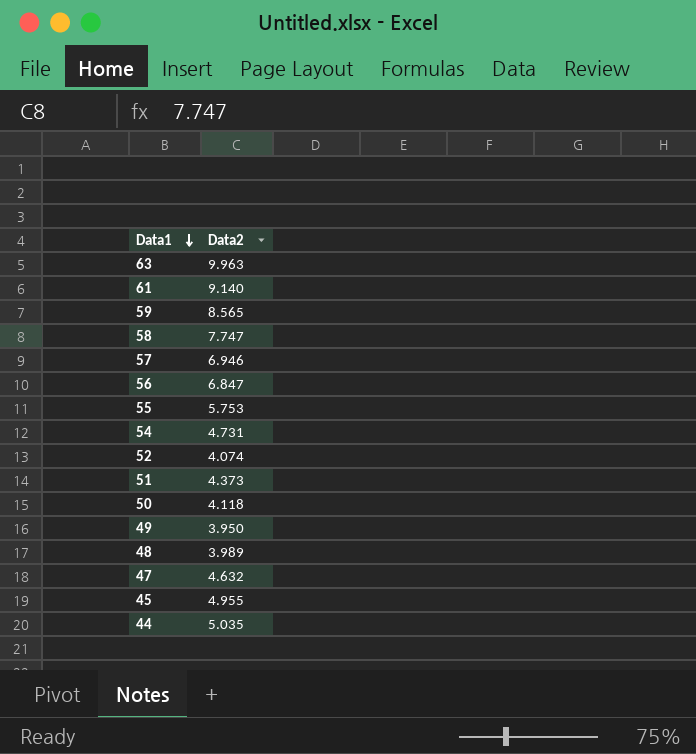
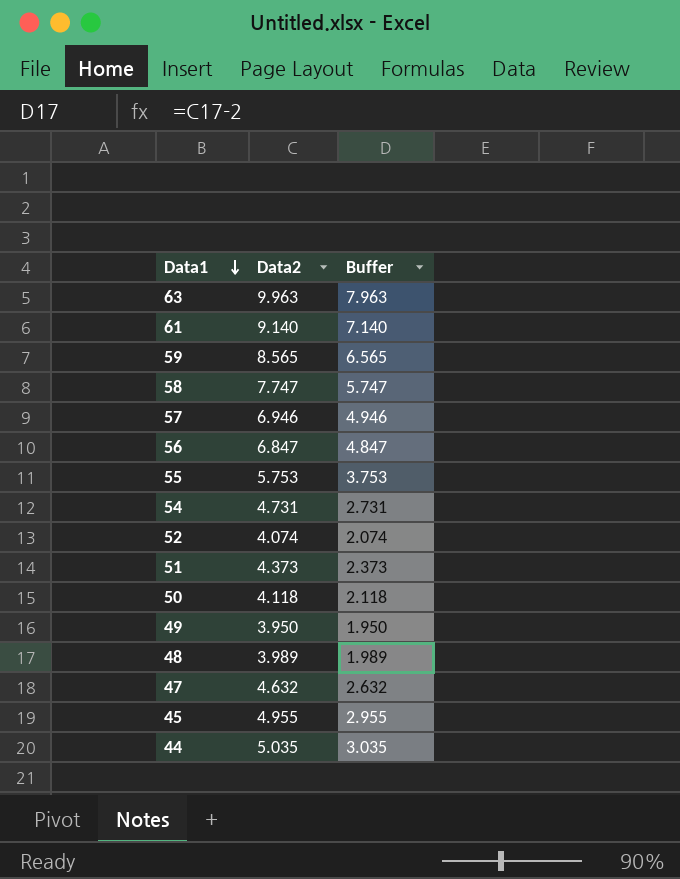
column Buffer | formula: none -> [Data2] - 2

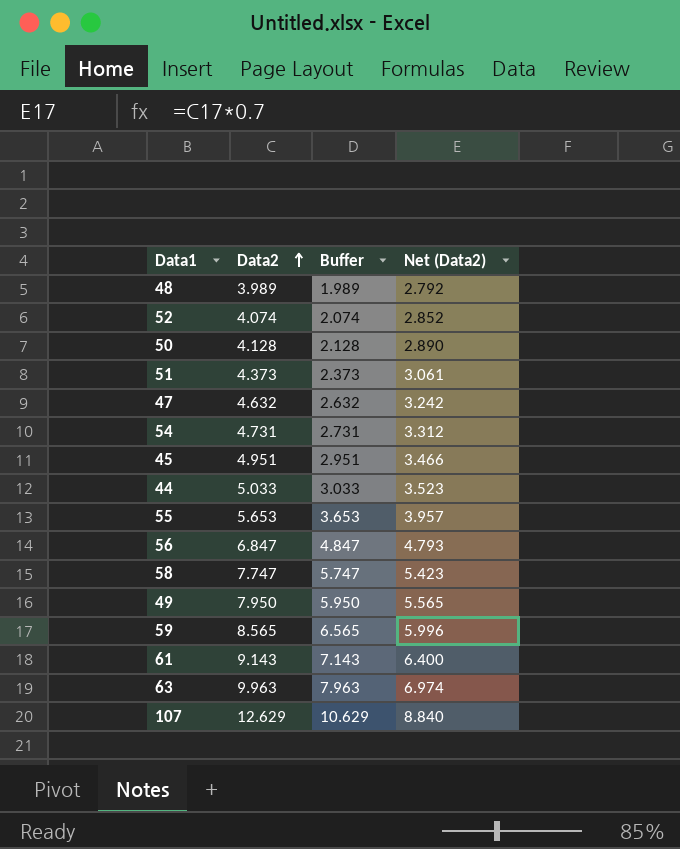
row order: Data1 descending -> Data2 ascending
column Net (Data2) | formula: none -> [Data2] * 0.7
row 57: 6.946 | 4.946 -> none
50 | Data2: 4.118 -> 4.128
50 | Buffer: 2.118 -> 2.128
45 | Data2: 4.955 -> 4.951
45 | Buffer: 2.955 -> 2.951
44 | Data2: 5.035 -> 5.033
44 | Buffer: 3.035 -> 3.033
55 | Data2: 5.753 -> 5.653
55 | Buffer: 3.753 -> 3.653
49 | Data2: 3.950 -> 7.950
49 | Buffer: 1.950 -> 5.950
61 | Data2: 9.140 -> 9.143
61 | Buffer: 7.140 -> 7.143
row 107: none -> 12.629 | 10.629 | 8.840

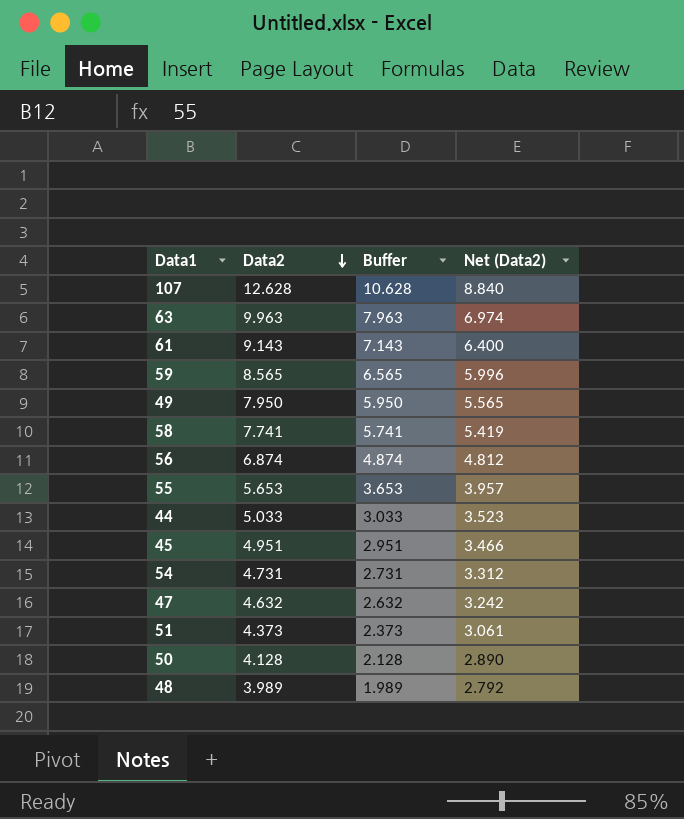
row order: Data2 ascending -> Data2 descending
row 52: 4.074 | 2.074 | 2.852 -> none
107 | Data2: 12.629 -> 12.628
107 | Buffer: 10.629 -> 10.628
58 | Data2: 7.747 -> 7.741
58 | Buffer: 5.747 -> 5.741
58 | Net (Data2): 5.423 -> 5.419
56 | Data2: 6.847 -> 6.874
56 | Buffer: 4.847 -> 4.874
56 | Net (Data2): 4.793 -> 4.812

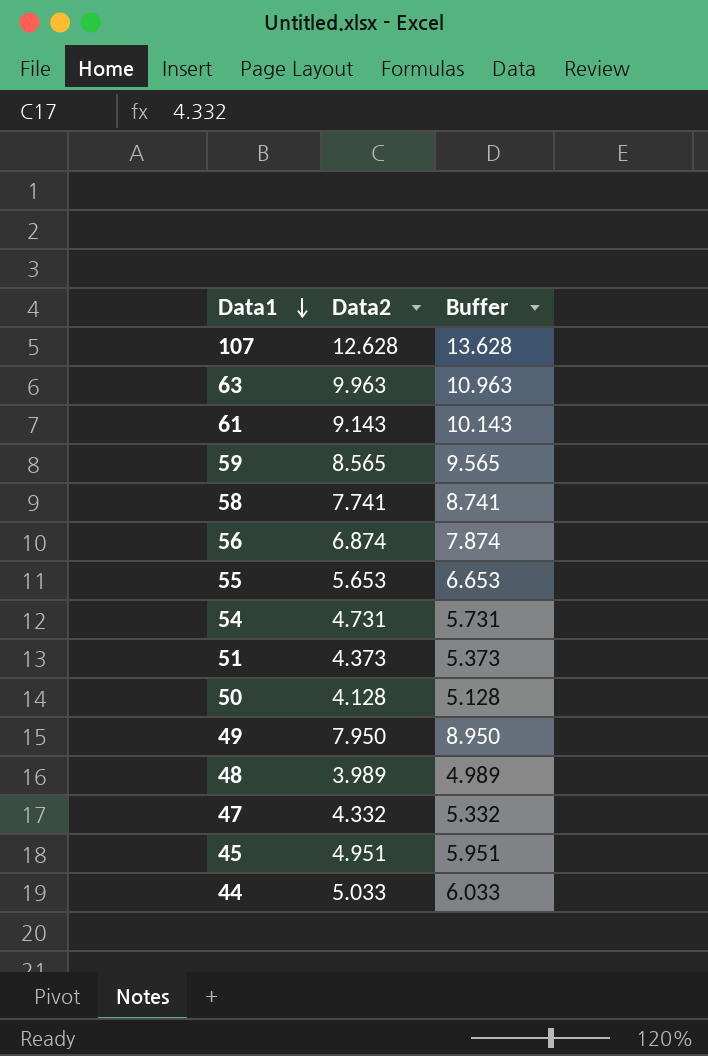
row order: Data2 descending -> Data1 descending
column Net (Data2) | formula: [Data2] * 0.7 -> none
column Buffer | formula: [Data2] - 2 -> [Data2] + 1
47 | Data2: 4.632 -> 4.332

